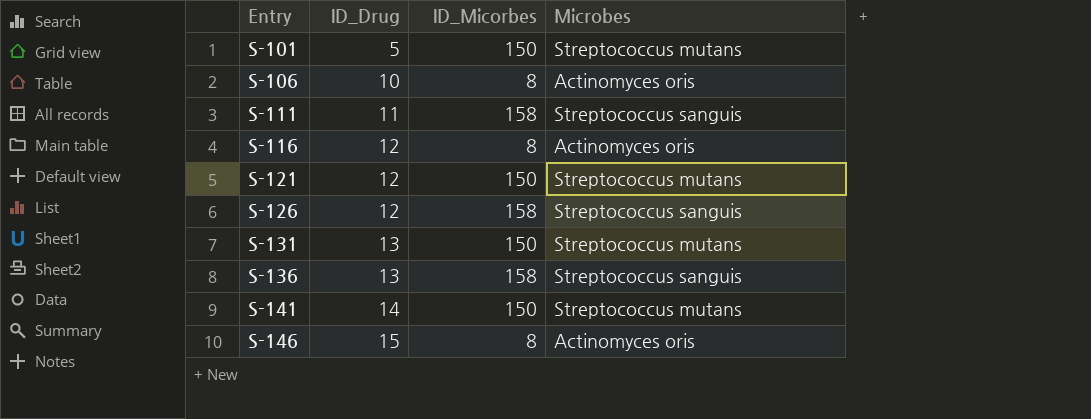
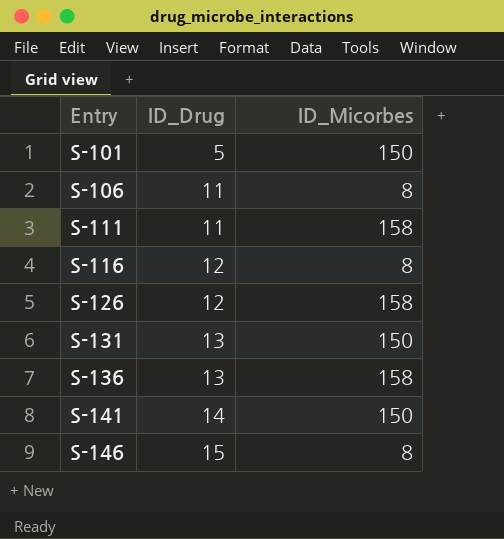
column Microbes | position: 4 -> none
row S-121: 12 | 150 | Streptococcus mutans -> none
S-106 | ID_Drug: 10 -> 11

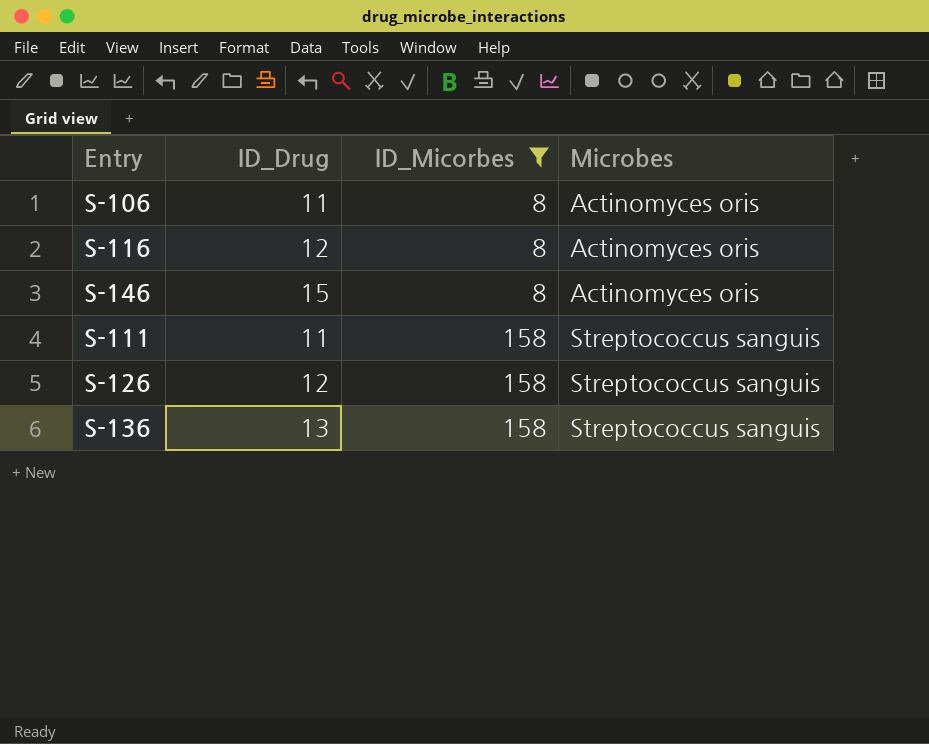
filter: none -> ID_Micorbes != 150
row order: Entry ascending -> ID_Micorbes ascending
column Microbes | position: none -> 4

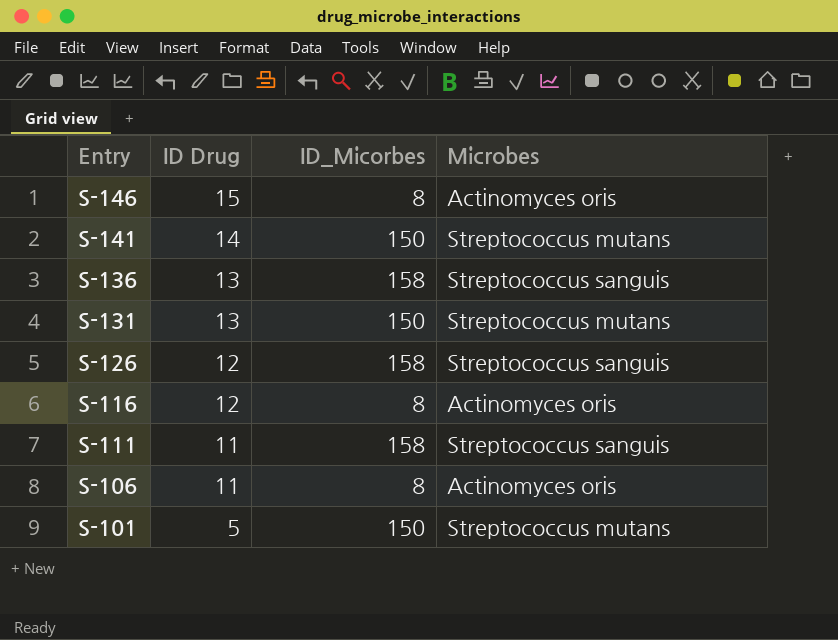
filter: ID_Micorbes != 150 -> none
row order: ID_Micorbes ascending -> Entry descending
column name: ID_Drug -> ID Drug

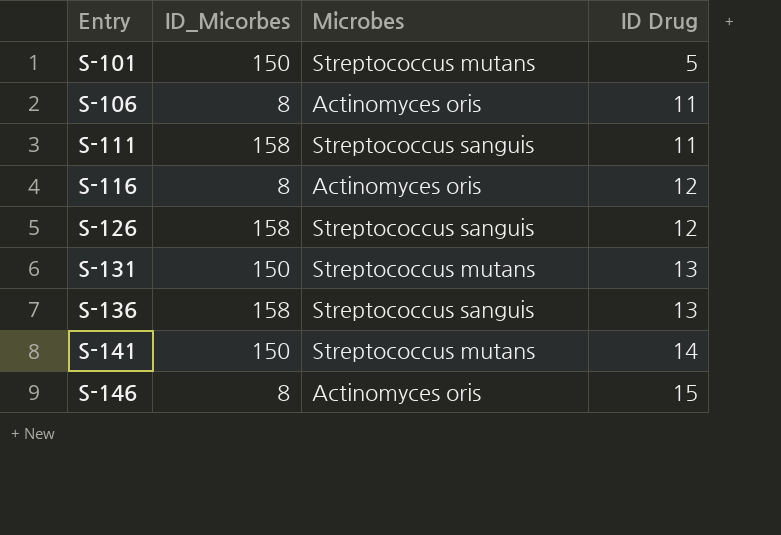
row order: Entry descending -> Entry ascending
column ID Drug | position: 2 -> 4

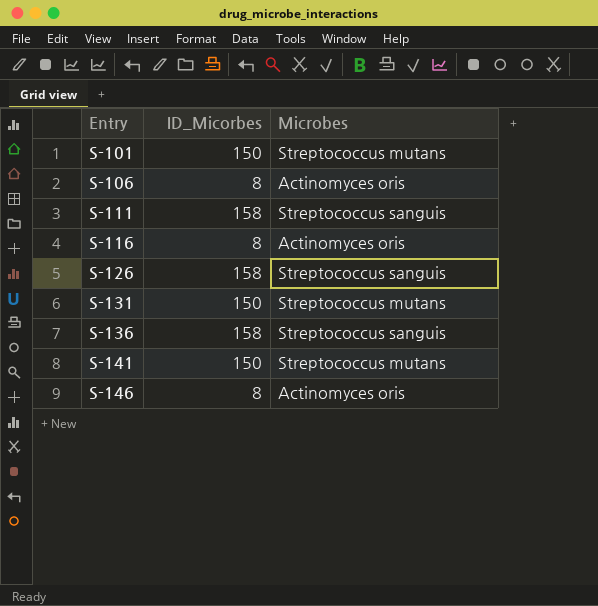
column ID Drug | position: 4 -> none

